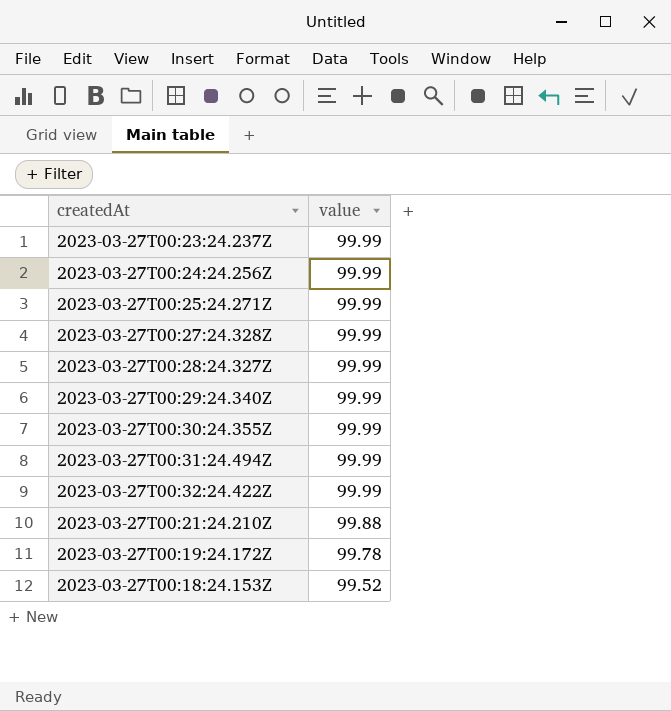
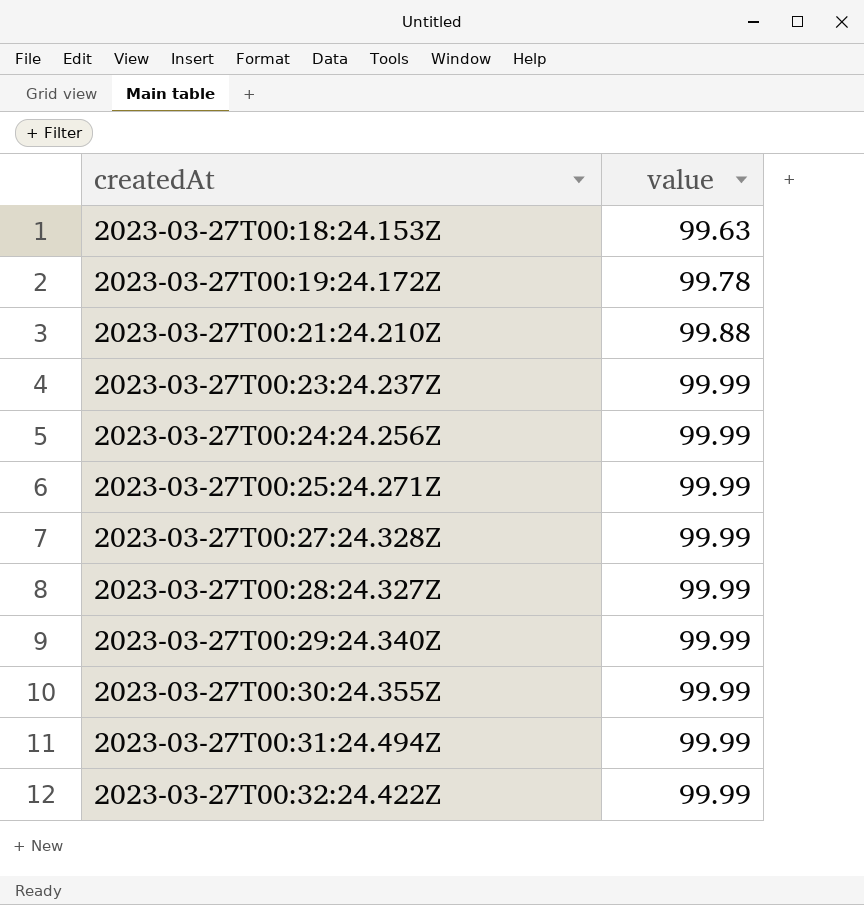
row order: value descending -> createdAt ascending
2023-03-27T00:18:24.153Z | value: 99.52 -> 99.63

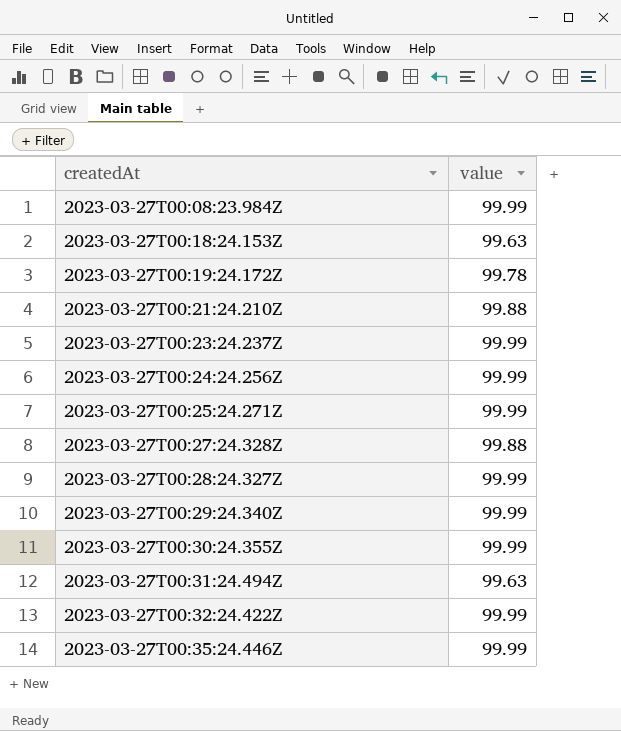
row 2023-03-27T00:08:23.984Z: none -> 99.99
2023-03-27T00:27:24.328Z | value: 99.99 -> 99.88
2023-03-27T00:31:24.494Z | value: 99.99 -> 99.63
row 2023-03-27T00:35:24.446Z: none -> 99.99

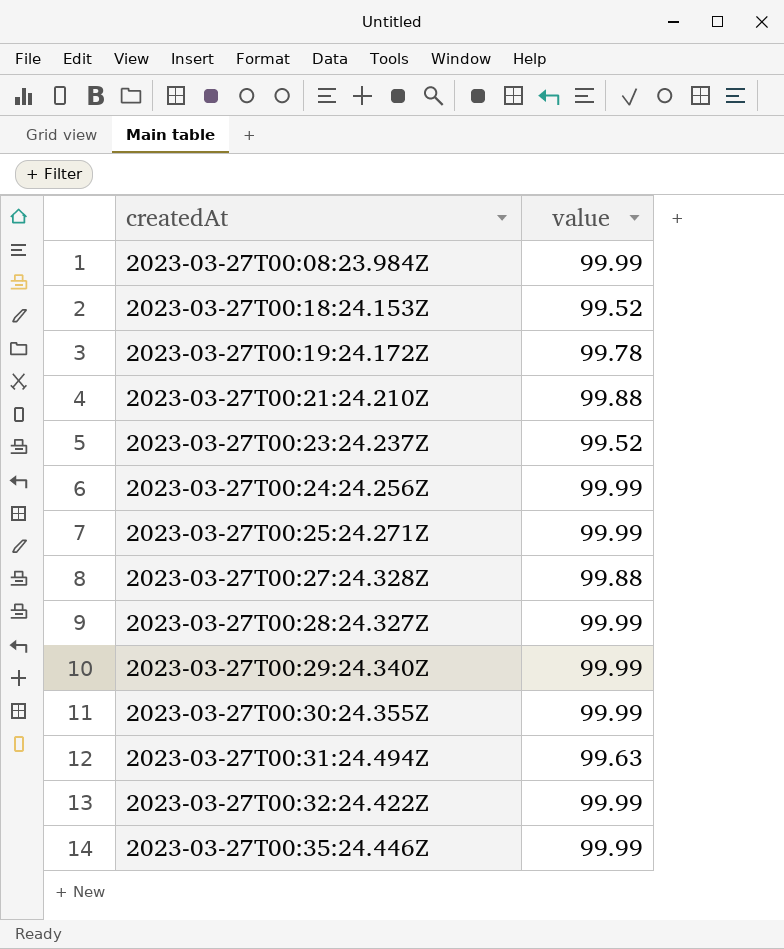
2023-03-27T00:18:24.153Z | value: 99.63 -> 99.52
2023-03-27T00:23:24.237Z | value: 99.99 -> 99.52

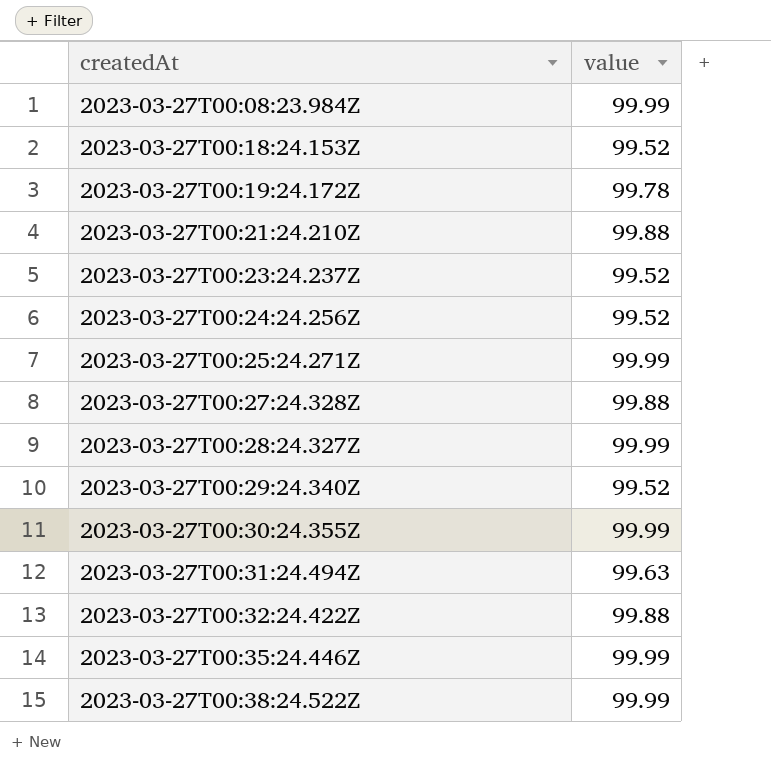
2023-03-27T00:24:24.256Z | value: 99.99 -> 99.52
2023-03-27T00:29:24.340Z | value: 99.99 -> 99.52
2023-03-27T00:32:24.422Z | value: 99.99 -> 99.88
row 2023-03-27T00:38:24.522Z: none -> 99.99

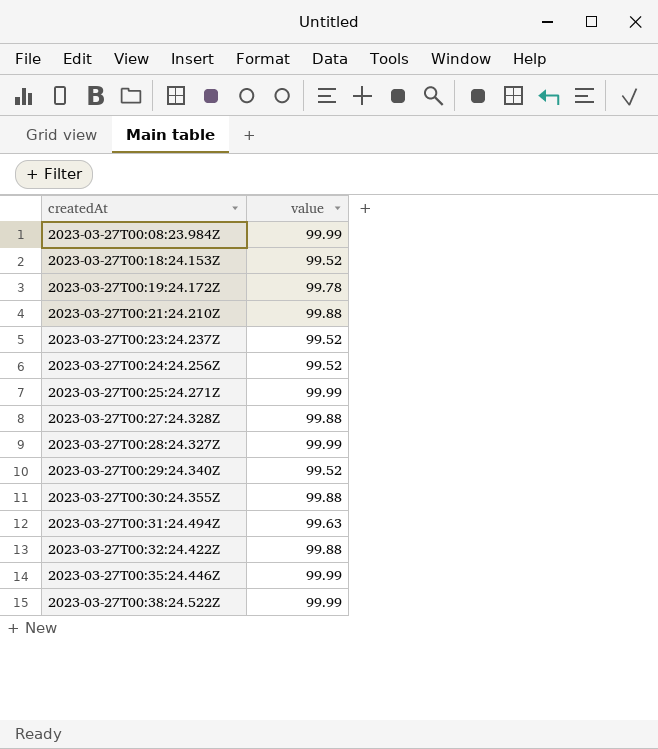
2023-03-27T00:30:24.355Z | value: 99.99 -> 99.88

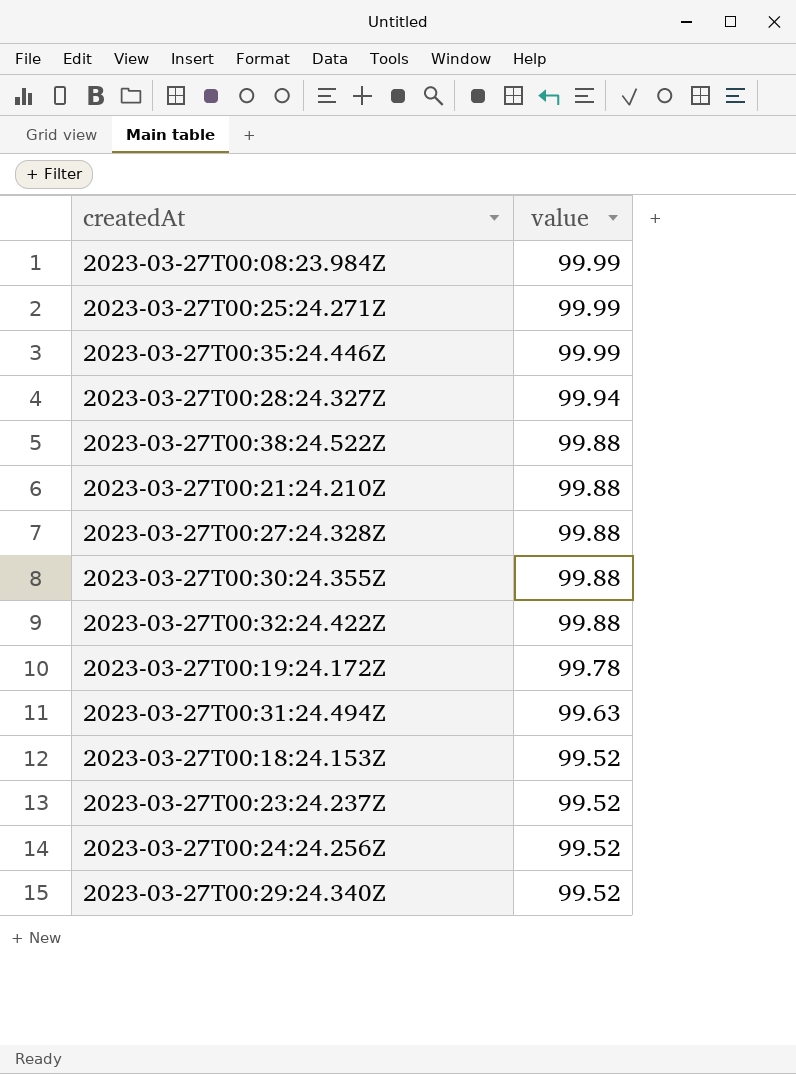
row order: createdAt ascending -> value descending
2023-03-27T00:28:24.327Z | value: 99.99 -> 99.94
2023-03-27T00:38:24.522Z | value: 99.99 -> 99.88

